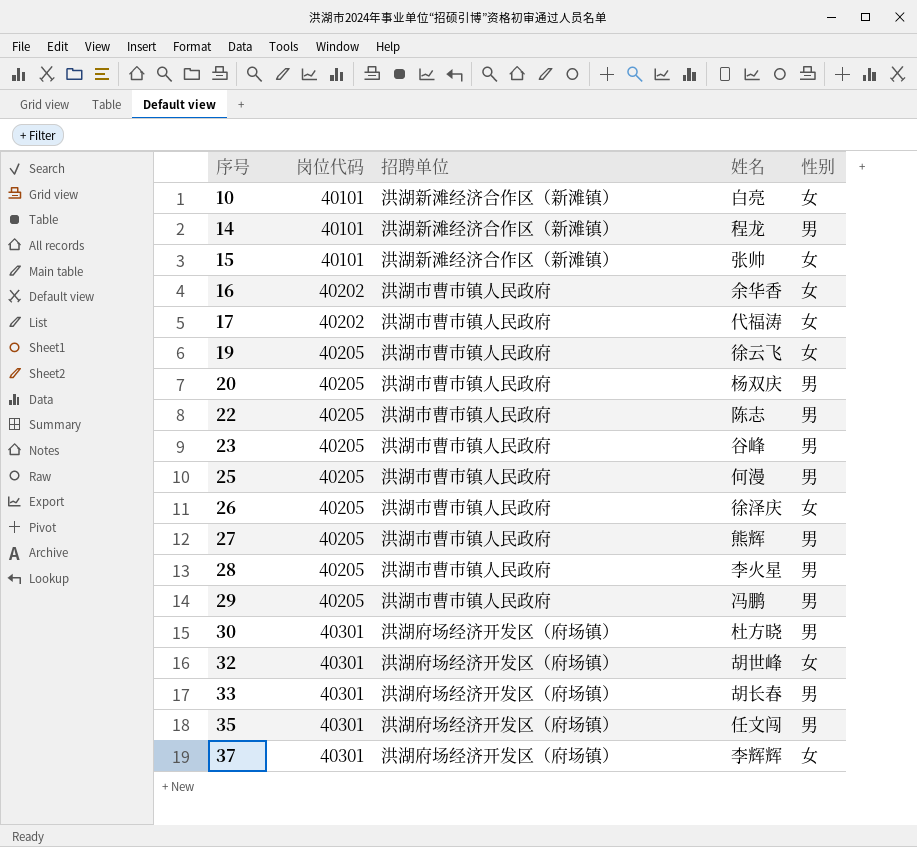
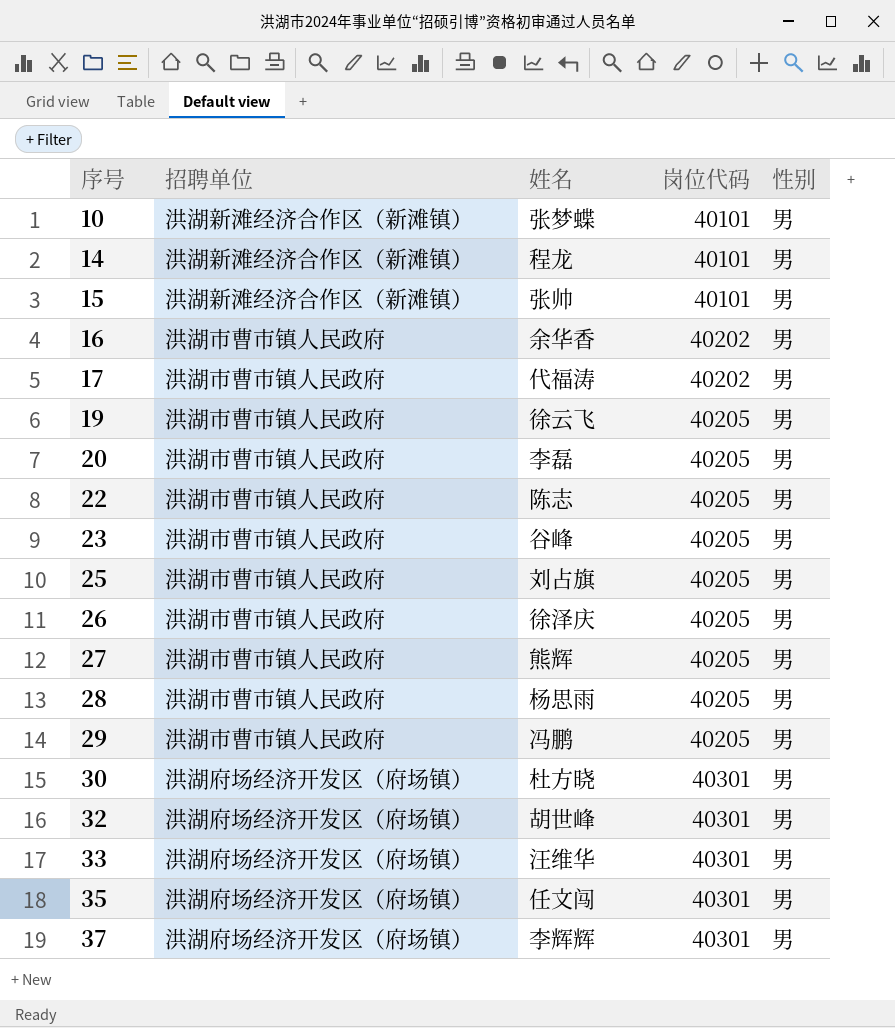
column 岗位代码 | position: 2 -> 4
10 | 姓名: 白亮 -> 张梦蝶
10 | 性别: 女 -> 男
15 | 性别: 女 -> 男
16 | 性别: 女 -> 男
17 | 性别: 女 -> 男
19 | 性别: 女 -> 男
20 | 姓名: 杨双庆 -> 李磊
25 | 姓名: 何漫 -> 刘占旗
26 | 性别: 女 -> 男
28 | 姓名: 李火星 -> 杨思雨
32 | 性别: 女 -> 男
33 | 姓名: 胡长春 -> 汪维华
37 | 性别: 女 -> 男

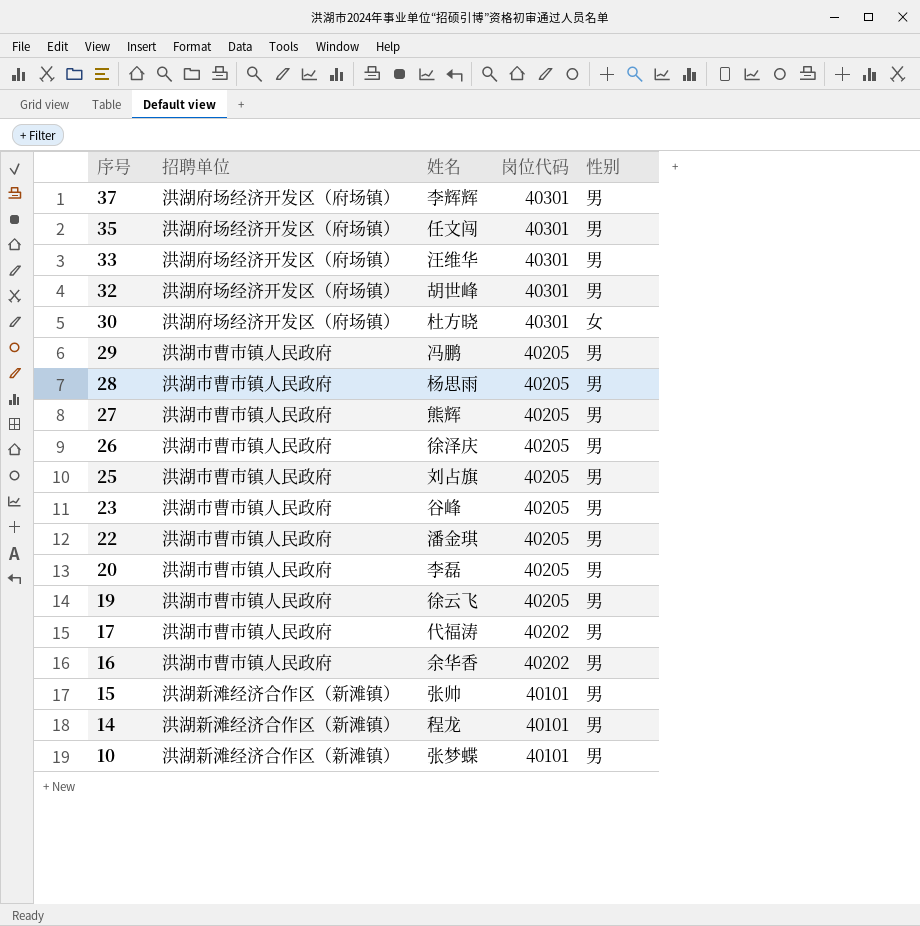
row order: 序号 ascending -> 序号 descending
30 | 性别: 男 -> 女
22 | 姓名: 陈志 -> 潘金琪

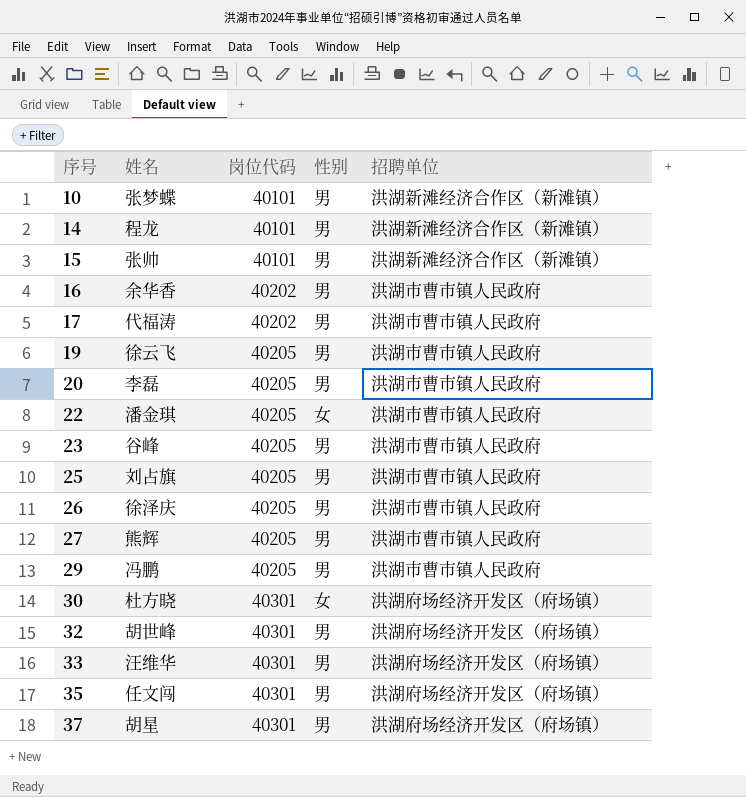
row order: 序号 descending -> 序号 ascending
column 招聘单位 | position: 2 -> 5
row 28: 洪湖市曹市镇人民政府 | 杨思雨 | 40205 | 男 -> none
22 | 性别: 男 -> 女
37 | 姓名: 李辉辉 -> 胡星

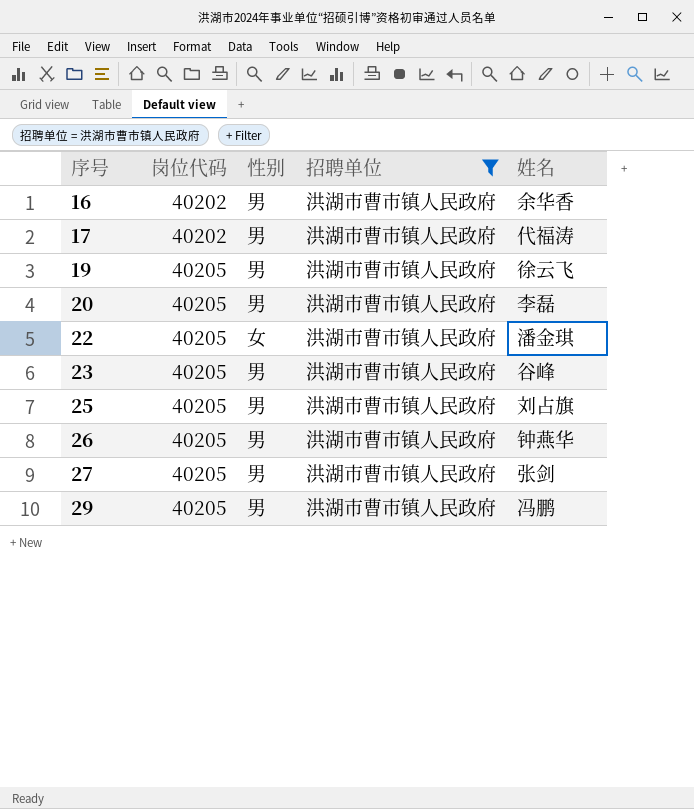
filter: none -> 招聘单位 = 洪湖市曹市镇人民政府
column 姓名 | position: 2 -> 5
26 | 姓名: 徐泽庆 -> 钟燕华
27 | 姓名: 熊辉 -> 张剑

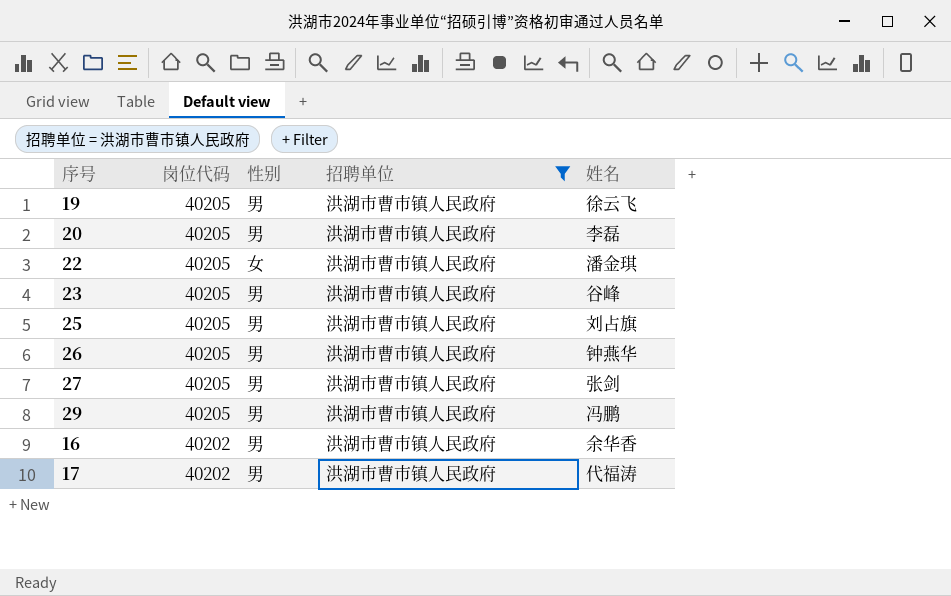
row order: 序号 ascending -> 岗位代码 descending

